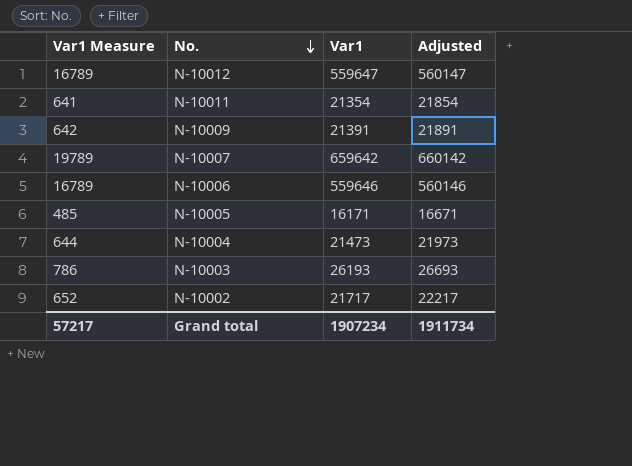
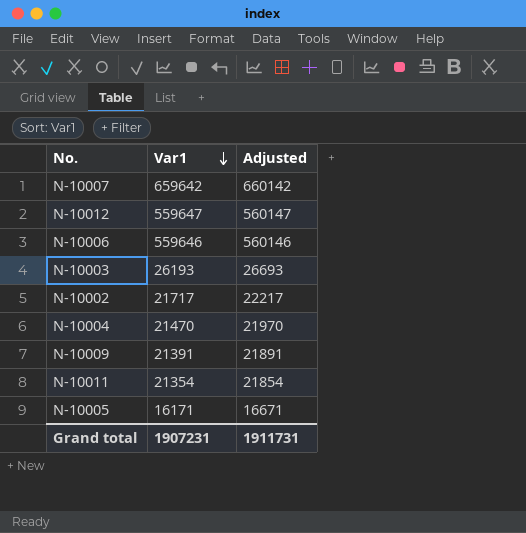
row order: No. descending -> Var1 descending
column Var1 Measure | formula: [Var1] * 0.03 -> none
N-10004 | Var1: 21473 -> 21470
N-10004 | Adjusted: 21973 -> 21970
Grand total | Var1: 1907234 -> 1907231
Grand total | Adjusted: 1911734 -> 1911731

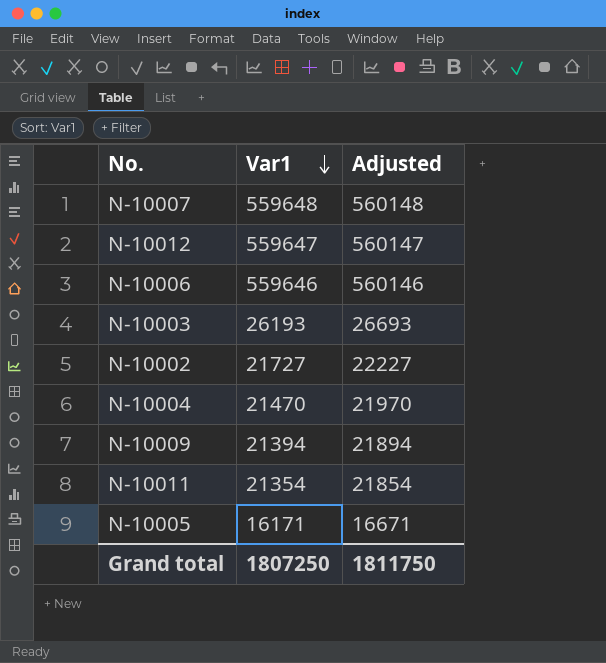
N-10007 | Var1: 659642 -> 559648
N-10007 | Adjusted: 660142 -> 560148
N-10002 | Var1: 21717 -> 21727
N-10002 | Adjusted: 22217 -> 22227
N-10009 | Var1: 21391 -> 21394
N-10009 | Adjusted: 21891 -> 21894
Grand total | Var1: 1907231 -> 1807250
Grand total | Adjusted: 1911731 -> 1811750

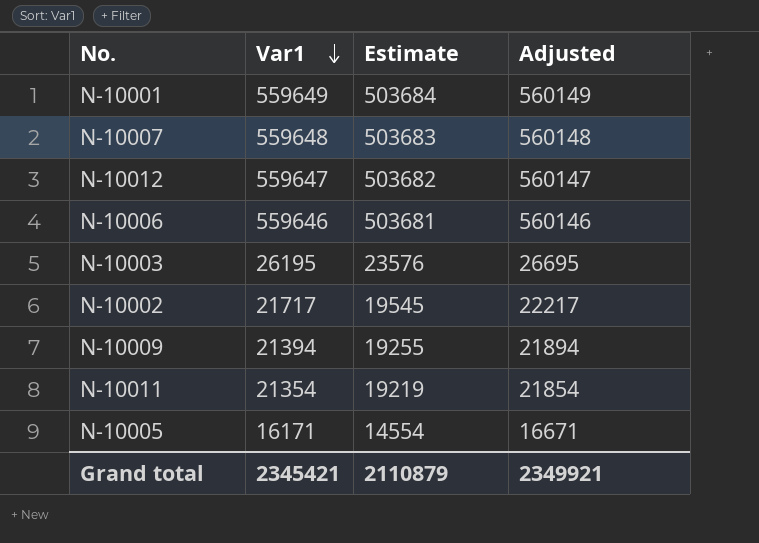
column Estimate | formula: none -> [Var1] * 0.9
row N-10004: 21470 | 21970 -> none
row N-10001: none -> 559649 | 503684 | 560149
N-10003 | Var1: 26193 -> 26195
N-10003 | Adjusted: 26693 -> 26695
N-10002 | Var1: 21727 -> 21717
N-10002 | Adjusted: 22227 -> 22217
Grand total | Var1: 1807250 -> 2345421
Grand total | Adjusted: 1811750 -> 2349921

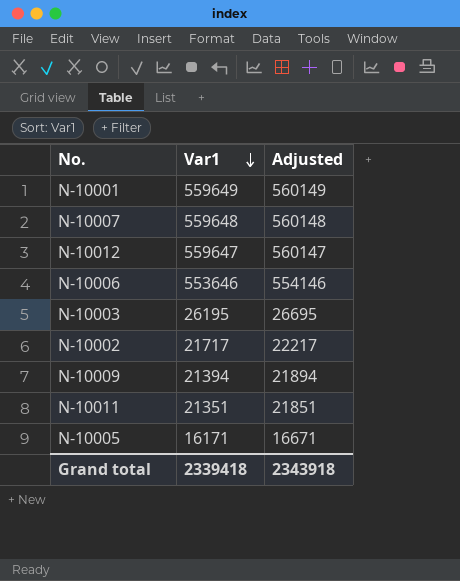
column Estimate | formula: [Var1] * 0.9 -> none
N-10006 | Var1: 559646 -> 553646
N-10006 | Adjusted: 560146 -> 554146
N-10011 | Var1: 21354 -> 21351
N-10011 | Adjusted: 21854 -> 21851
Grand total | Var1: 2345421 -> 2339418
Grand total | Adjusted: 2349921 -> 2343918

